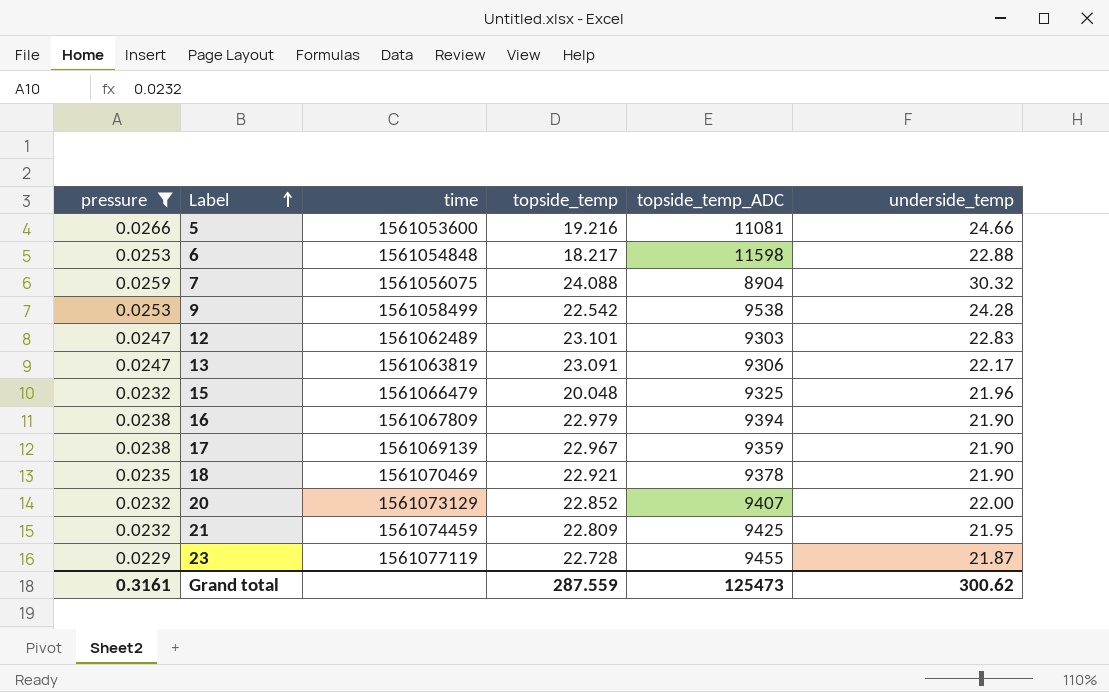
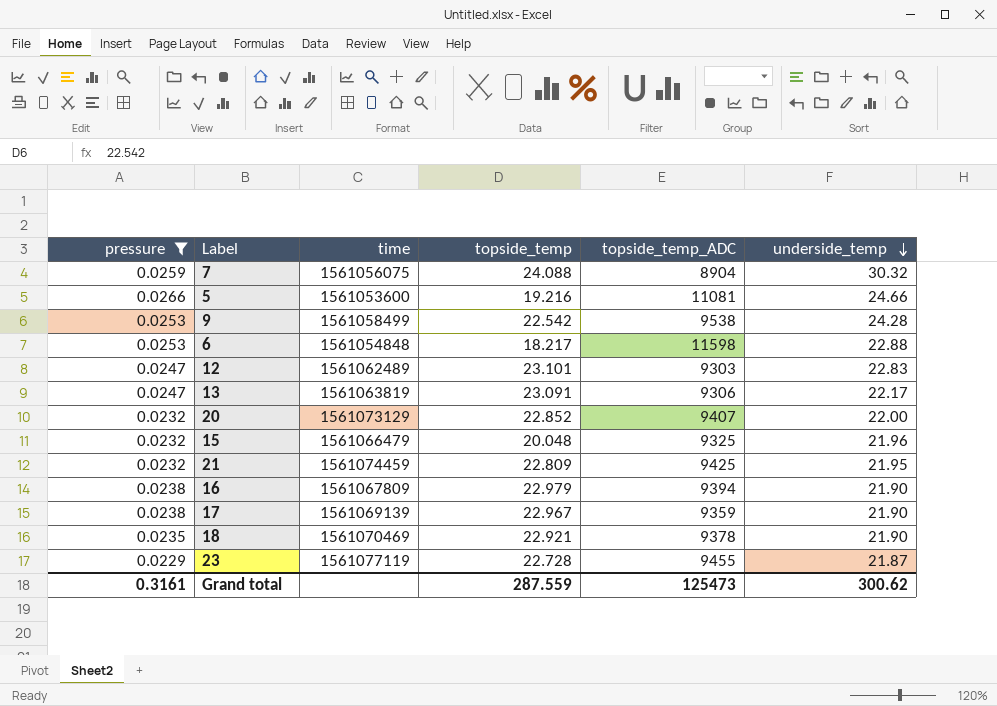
row order: Label ascending -> underside_temp descending

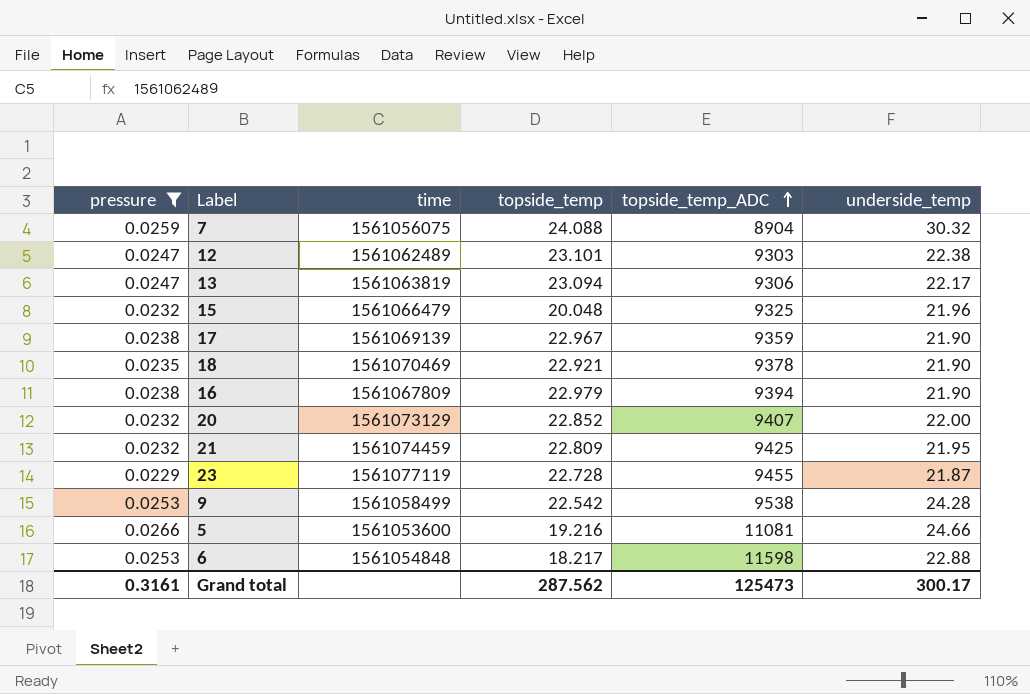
row order: underside_temp descending -> topside_temp_ADC ascending
12 | underside_temp: 22.83 -> 22.38
13 | topside_temp: 23.091 -> 23.094
Grand total | topside_temp: 287.559 -> 287.562
Grand total | underside_temp: 300.62 -> 300.17

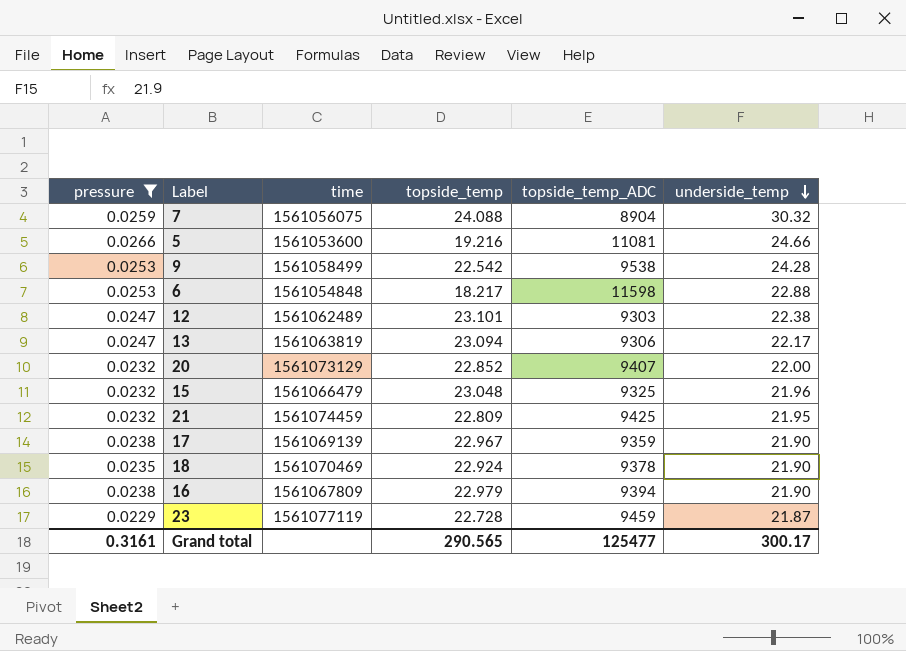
row order: topside_temp_ADC ascending -> underside_temp descending
15 | topside_temp: 20.048 -> 23.048
18 | topside_temp: 22.921 -> 22.924
23 | topside_temp_ADC: 9455 -> 9459
Grand total | topside_temp: 287.562 -> 290.565
Grand total | topside_temp_ADC: 125473 -> 125477

